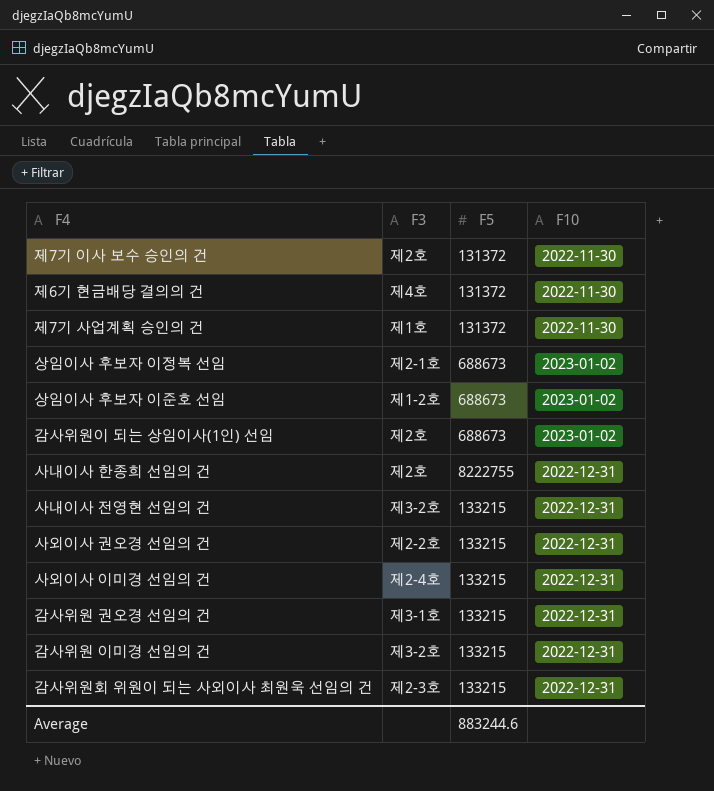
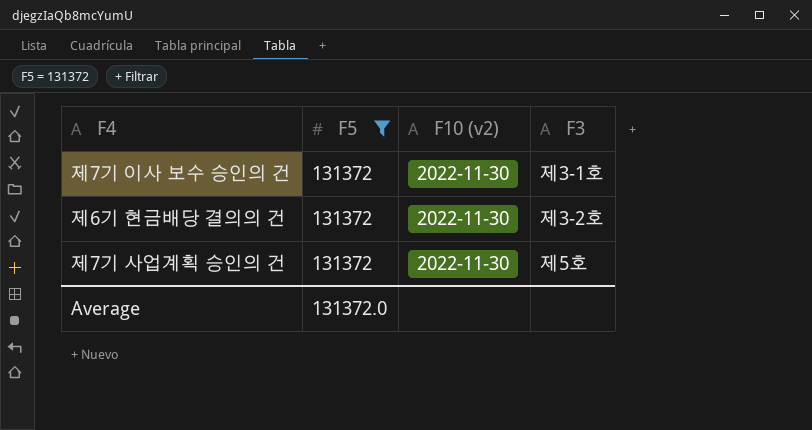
filter: none -> F5 = 131372
column name: F10 -> F10 (v2)
column F3 | position: 2 -> 4
제7기 이사 보수 승인의 건 | F3: 제2호 -> 제3-1호
제6기 현금배당 결의의 건 | F3: 제4호 -> 제3-2호
제7기 사업계획 승인의 건 | F3: 제1호 -> 제5호
Average | F5: 883244.6 -> 131372.0

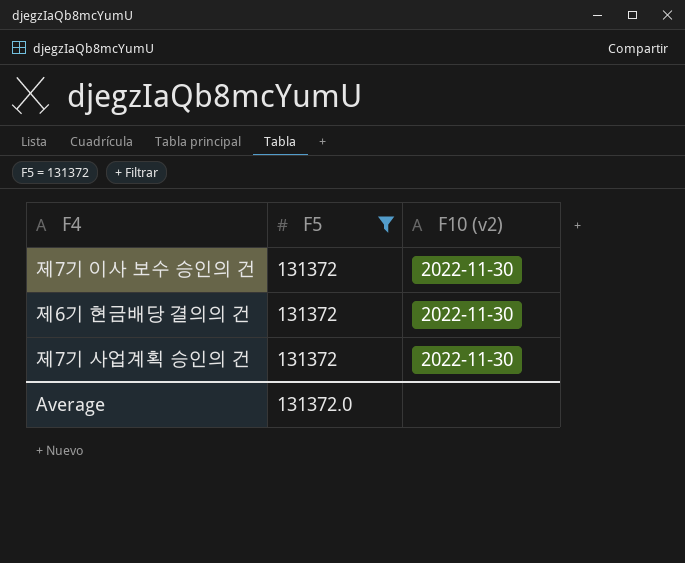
column F3 | position: 4 -> none

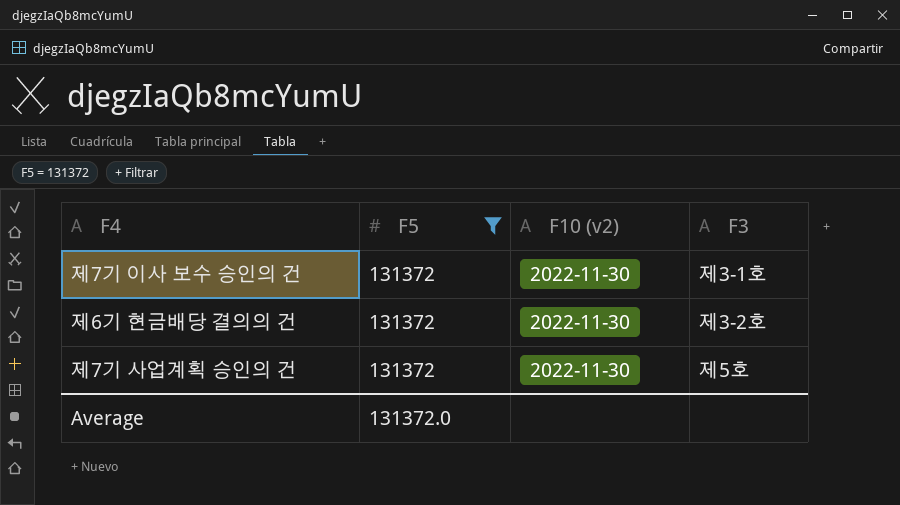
column F3 | position: none -> 4

